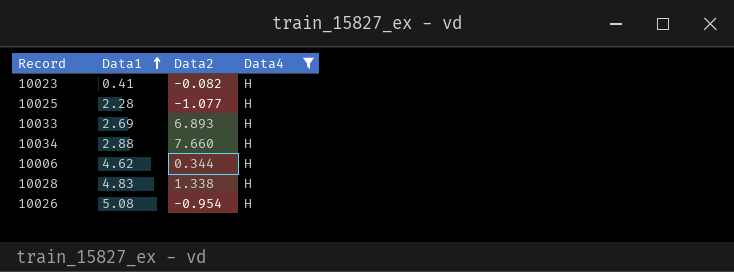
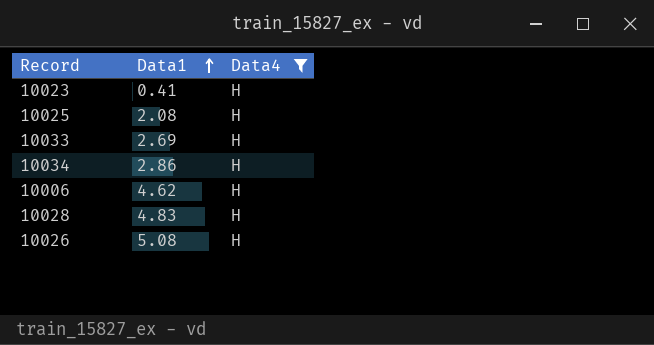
column Data2 | position: 3 -> none
10025 | Data1: 2.28 -> 2.08
10034 | Data1: 2.88 -> 2.86

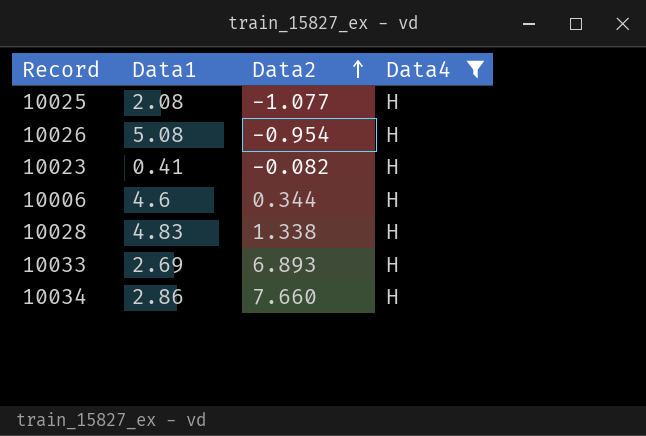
row order: Data1 ascending -> Data2 ascending
column Data2 | position: none -> 3
10006 | Data1: 4.62 -> 4.6

